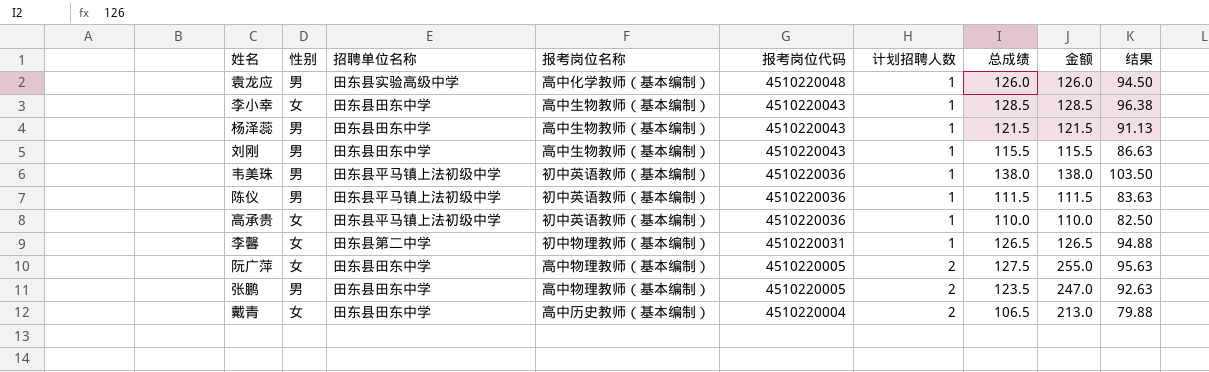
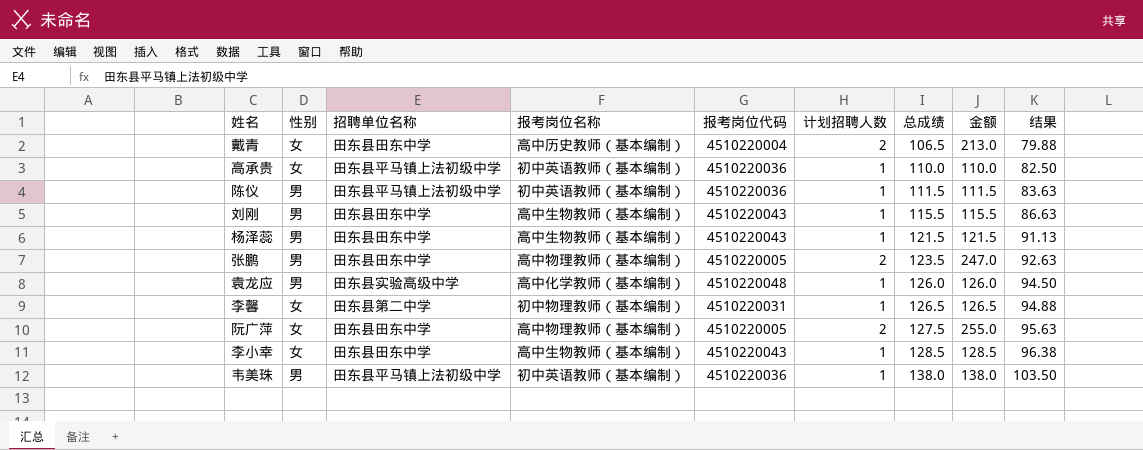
row order: 报考岗位代码 descending -> 总成绩 ascending

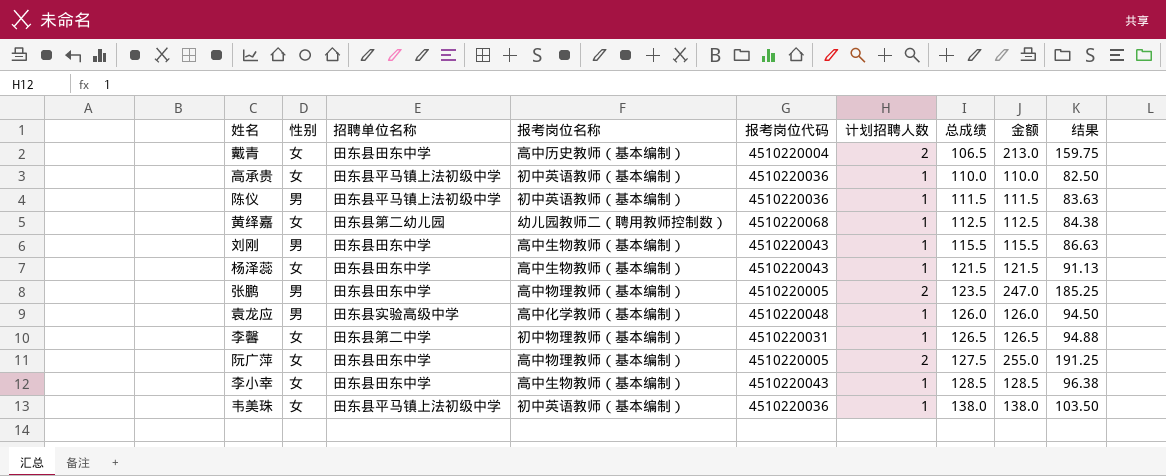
column 结果 | formula: [总成绩] * 0.75 -> [金额] * 0.75
row 黄绎嘉: none -> 女 | 田东县第二幼儿园 | 幼儿园教师二（聘用教师控制数） | 4510220068 | 1 | 112.5 | 112.5 | 84.38
杨泽蕊 | 性别: 男 -> 女
韦美珠 | 性别: 男 -> 女

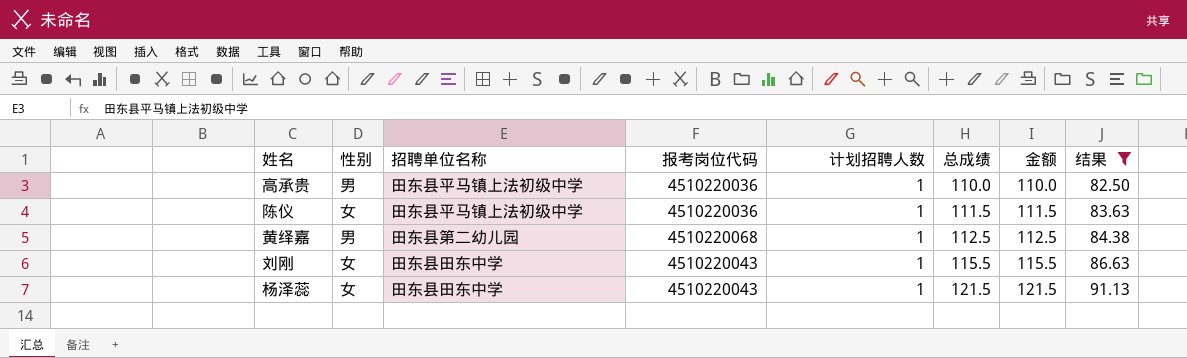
filter: none -> 结果 <= 91.13
column 报考岗位名称 | position: 4 -> none
高承贵 | 性别: 女 -> 男
陈仪 | 性别: 男 -> 女
黄绎嘉 | 性别: 女 -> 男
刘刚 | 性别: 男 -> 女

